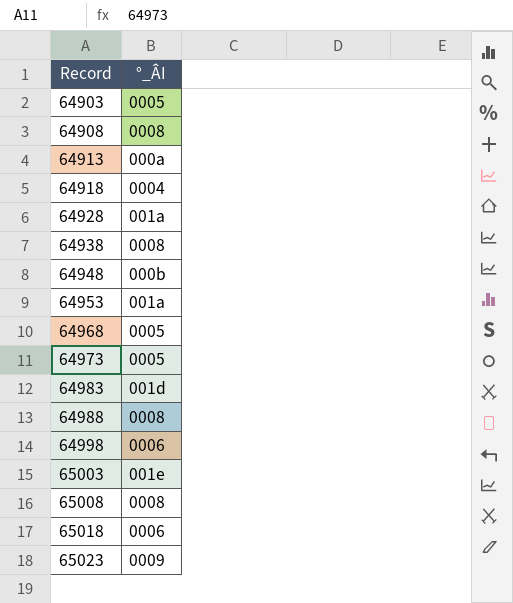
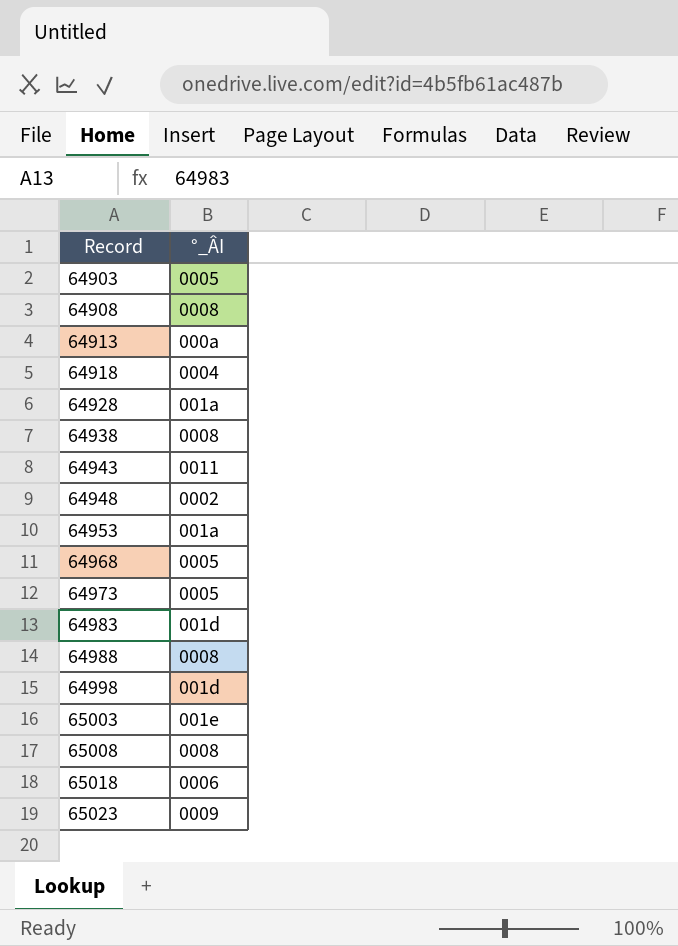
row 64943: none -> 0011
64948 | °_ÂI: 000b -> 0002
64998 | °_ÂI: 0006 -> 001d

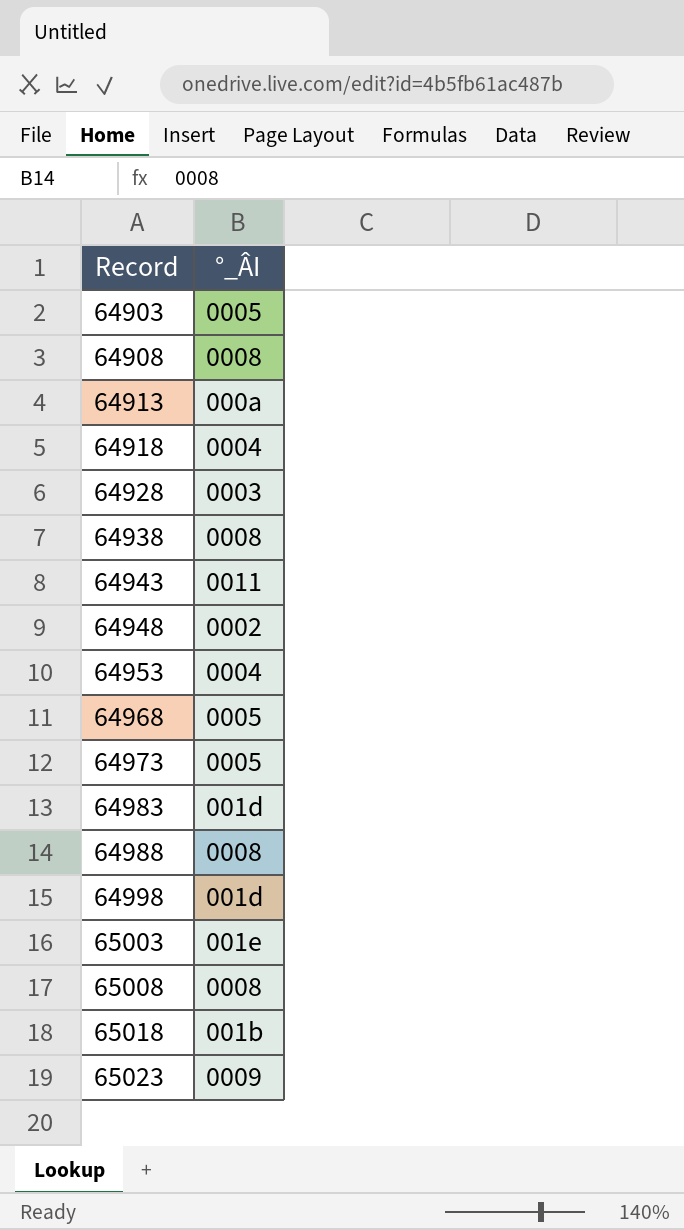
64928 | °_ÂI: 001a -> 0003
64953 | °_ÂI: 001a -> 0004
65018 | °_ÂI: 0006 -> 001b

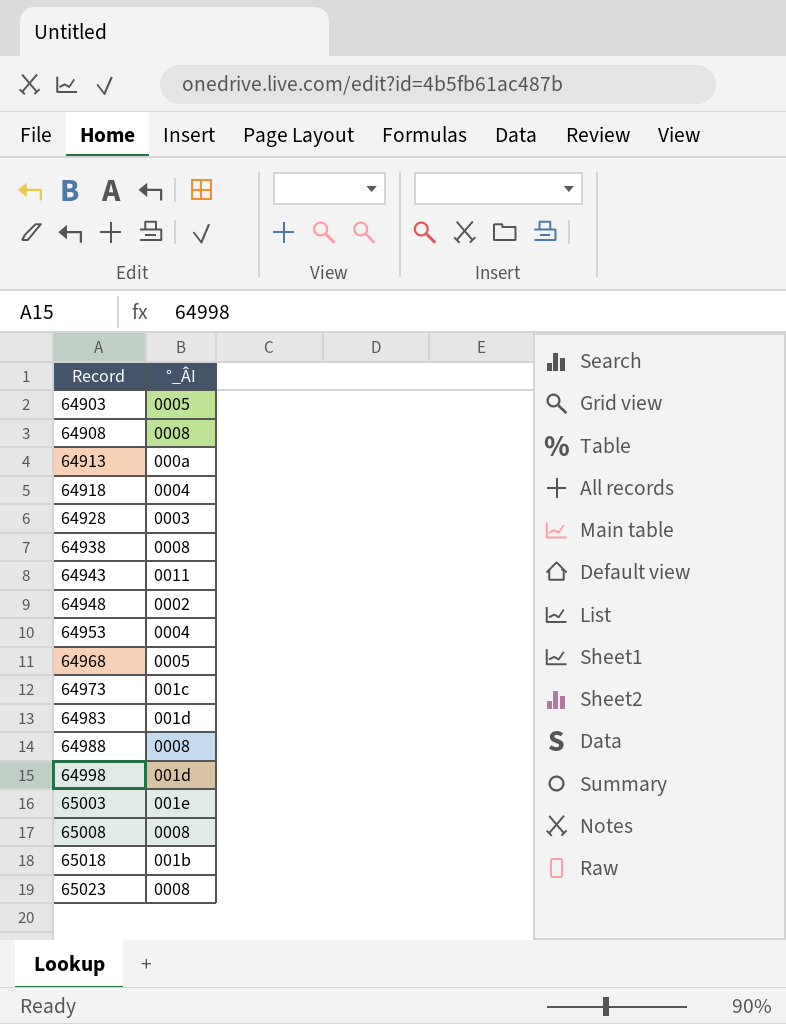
64973 | °_ÂI: 0005 -> 001c
65023 | °_ÂI: 0009 -> 0008

